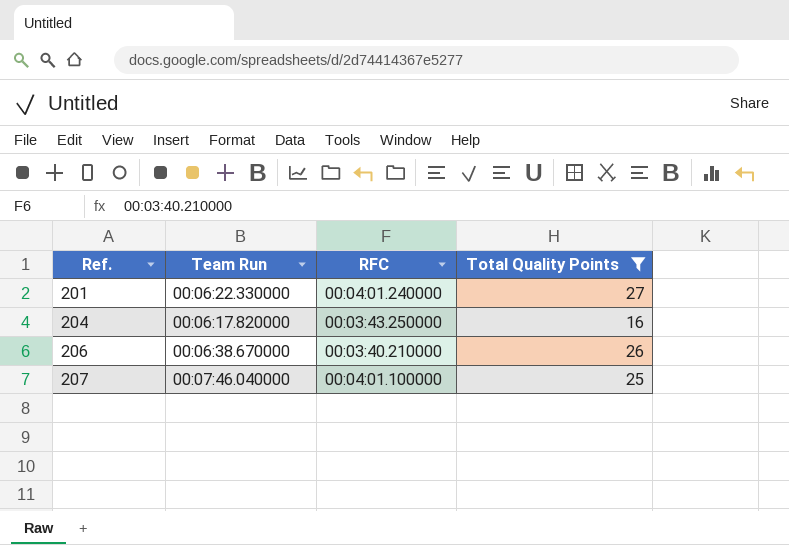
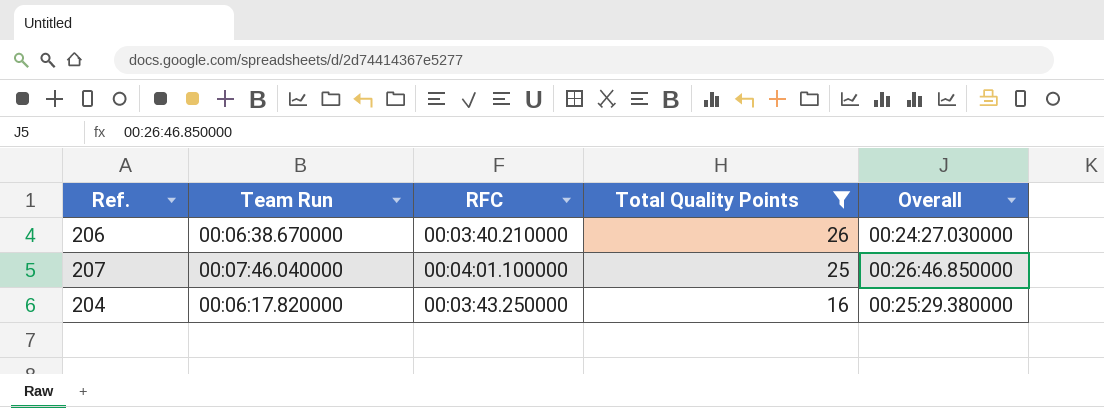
row order: Ref. ascending -> Total Quality Points descending
column Overall | position: none -> 5
row 201: 00:06:22.330000 | 00:04:01.240000 | 27 -> none

